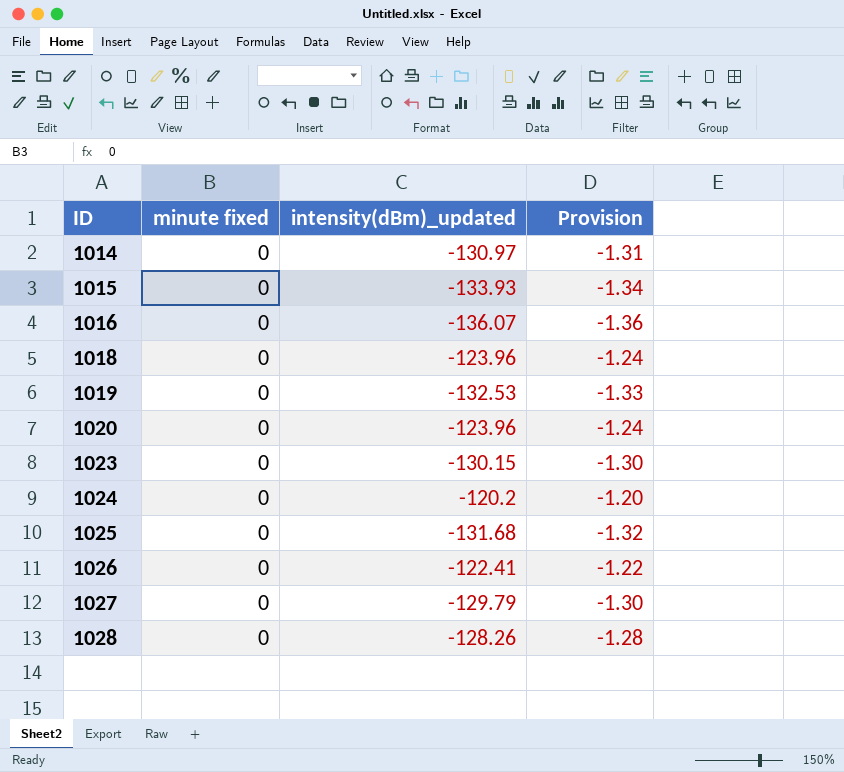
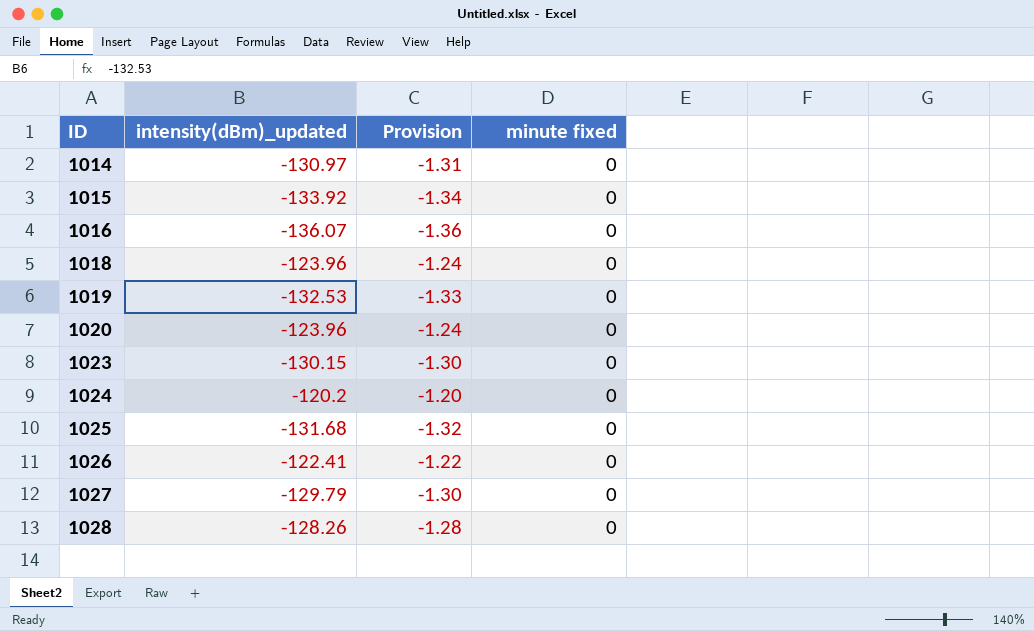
column minute fixed | position: 2 -> 4
1015 | intensity(dBm)_updated: -133.93 -> -133.92

